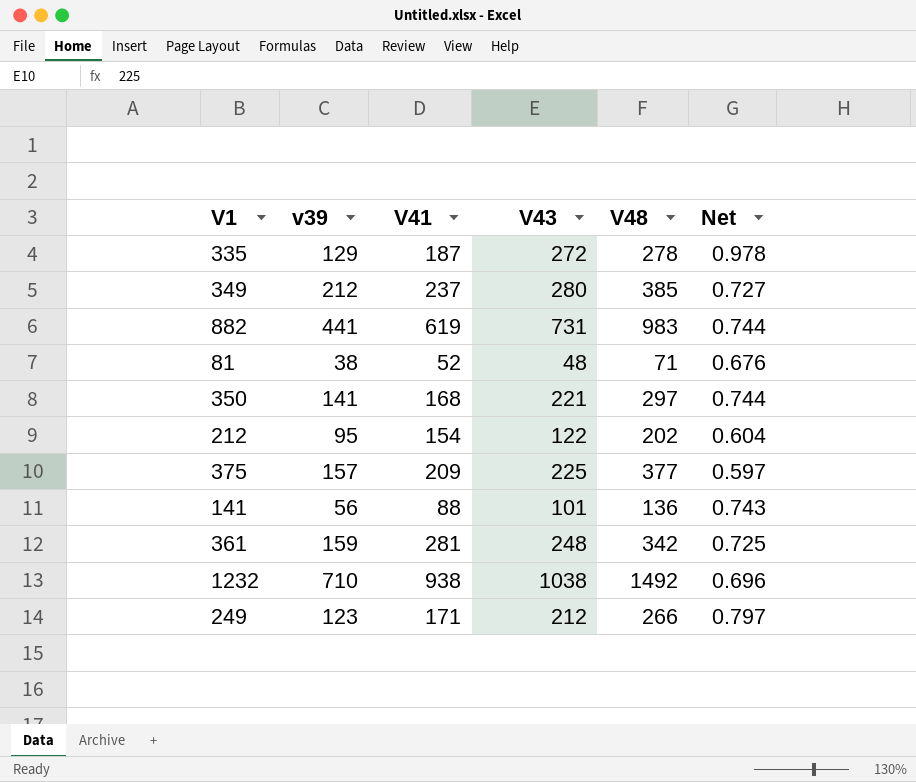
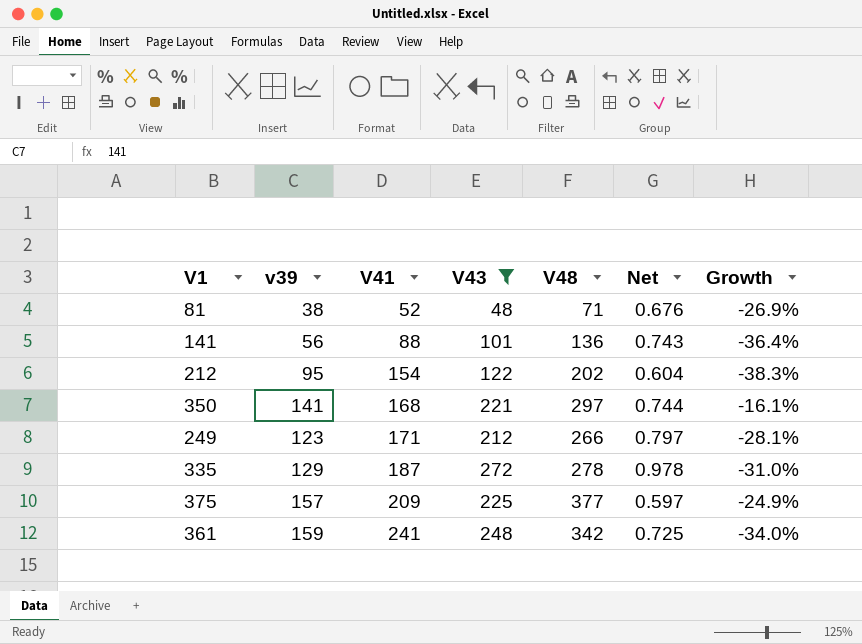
filter: none -> V43 <= 272
row order: none -> V41 ascending
column Growth | formula: none -> ([v39] - [V41]) / [V41]
361 | V41: 281 -> 241

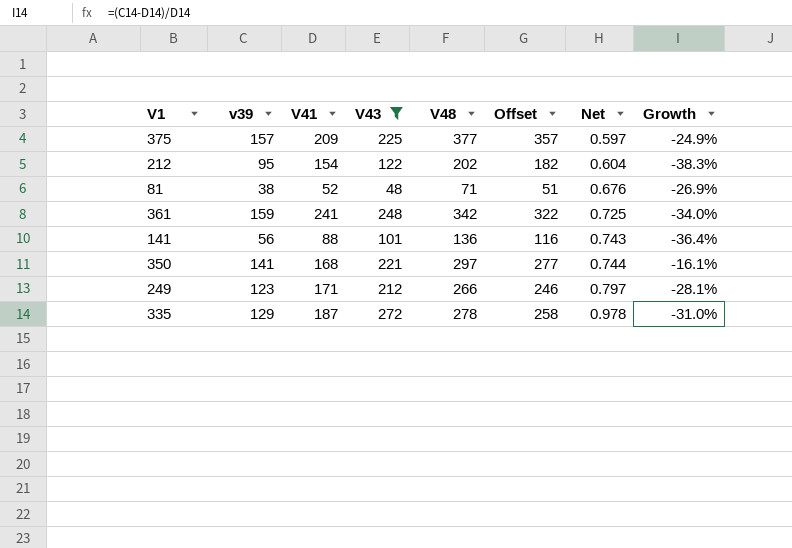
row order: V41 ascending -> Net ascending
column Offset | formula: none -> [V48] - 20

